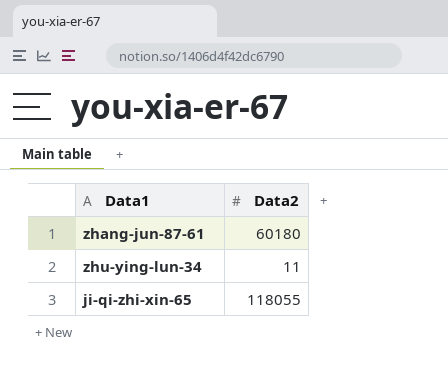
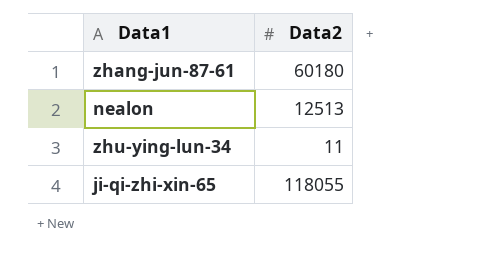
row nealon: none -> 12513

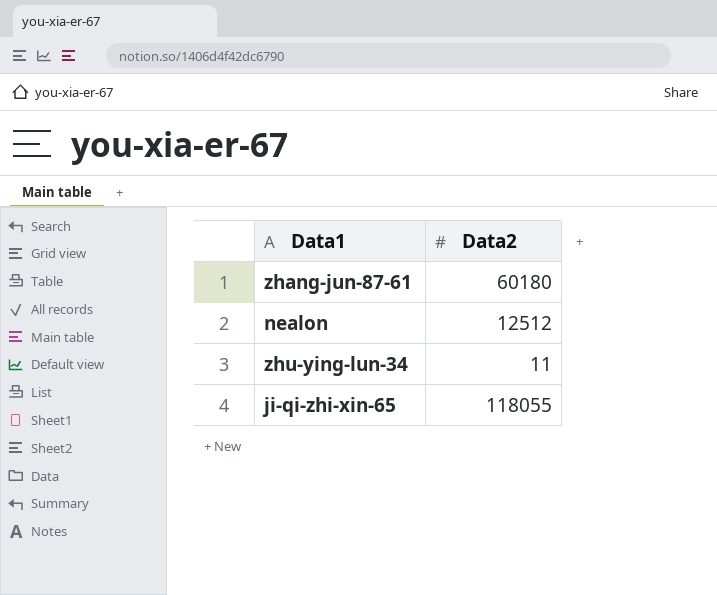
nealon | Data2: 12513 -> 12512

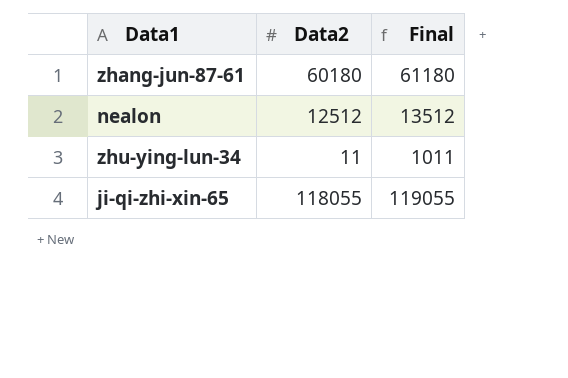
column Final | formula: none -> [Data2] + 1000

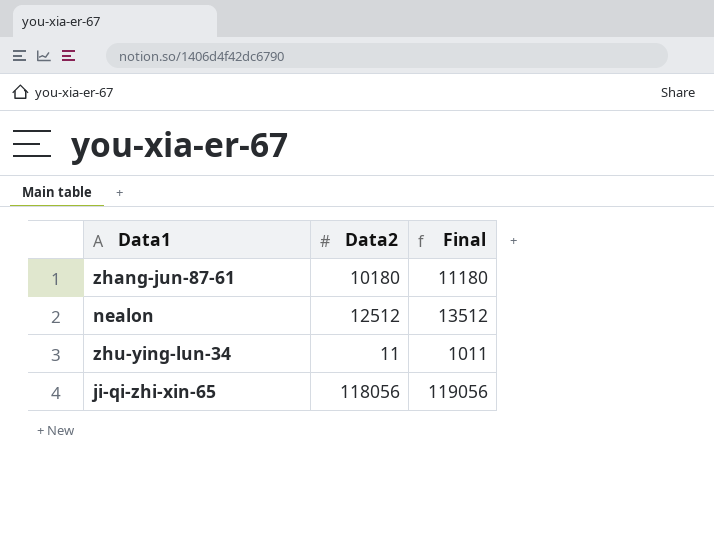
zhang-jun-87-61 | Data2: 60180 -> 10180
zhang-jun-87-61 | Final: 61180 -> 11180
ji-qi-zhi-xin-65 | Data2: 118055 -> 118056
ji-qi-zhi-xin-65 | Final: 119055 -> 119056

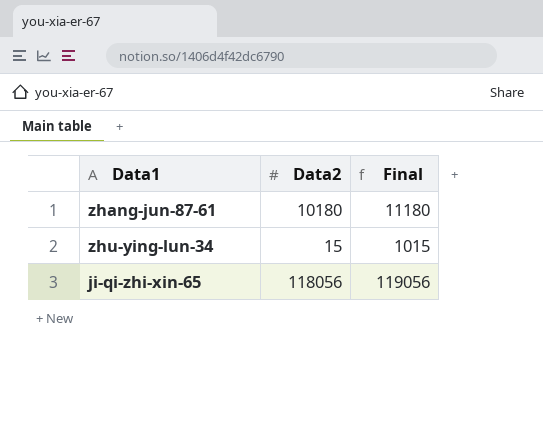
row nealon: 12512 | 13512 -> none
zhu-ying-lun-34 | Data2: 11 -> 15
zhu-ying-lun-34 | Final: 1011 -> 1015

